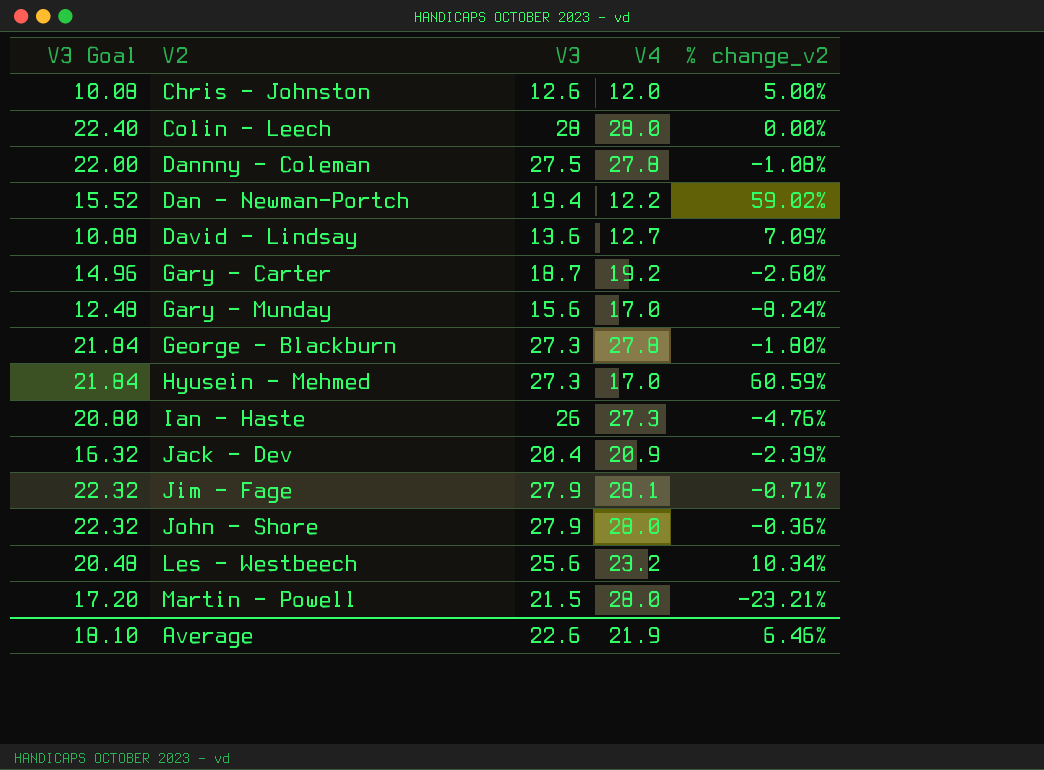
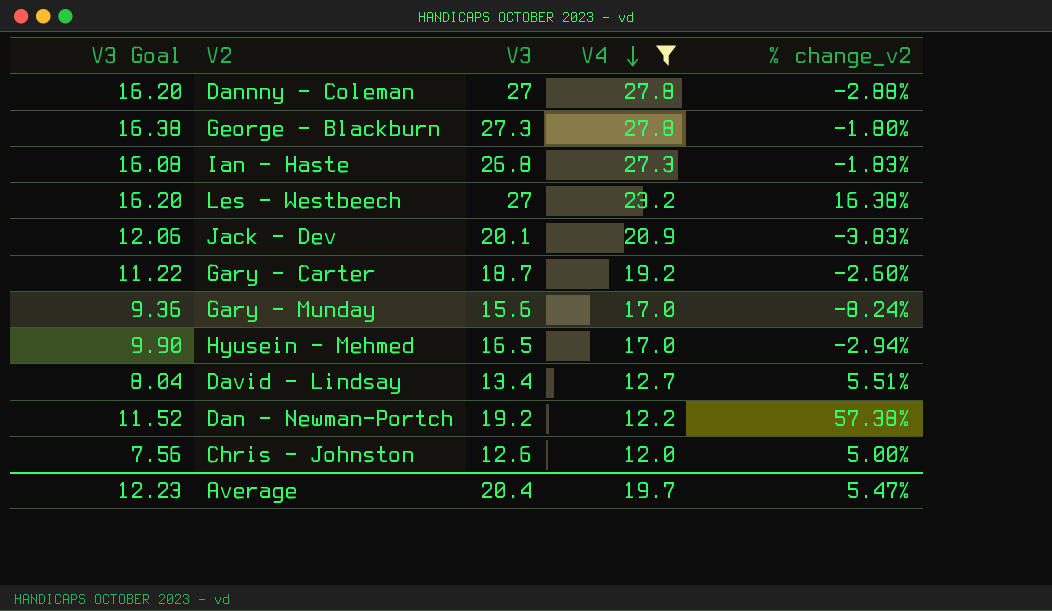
filter: none -> V4 <= 27.8
row order: none -> V4 descending
column V3 Goal | formula: [V3] * 0.8 -> [V3] * 0.6
Dannny - Coleman | V3: 27.5 -> 27
Dannny - Coleman | % change_v2: -1.08% -> -2.88%
Ian - Haste | V3: 26 -> 26.8
Ian - Haste | % change_v2: -4.76% -> -1.83%
Les - Westbeech | V3: 25.6 -> 27
Les - Westbeech | % change_v2: 10.34% -> 16.38%
Jack - Dev | V3: 20.4 -> 20.1
Jack - Dev | % change_v2: -2.39% -> -3.83%
Hyusein - Mehmed | V3: 27.3 -> 16.5
Hyusein - Mehmed | % change_v2: 60.59% -> -2.94%
David - Lindsay | V3: 13.6 -> 13.4
David - Lindsay | % change_v2: 7.09% -> 5.51%
Dan - Newman-Portch | V3: 19.4 -> 19.2
Dan - Newman-Portch | % change_v2: 59.02% -> 57.38%
Average | V3 Goal: 18.10 -> 12.23
Average | V3: 22.6 -> 20.4
Average | V4: 21.9 -> 19.7
Average | % change_v2: 6.46% -> 5.47%

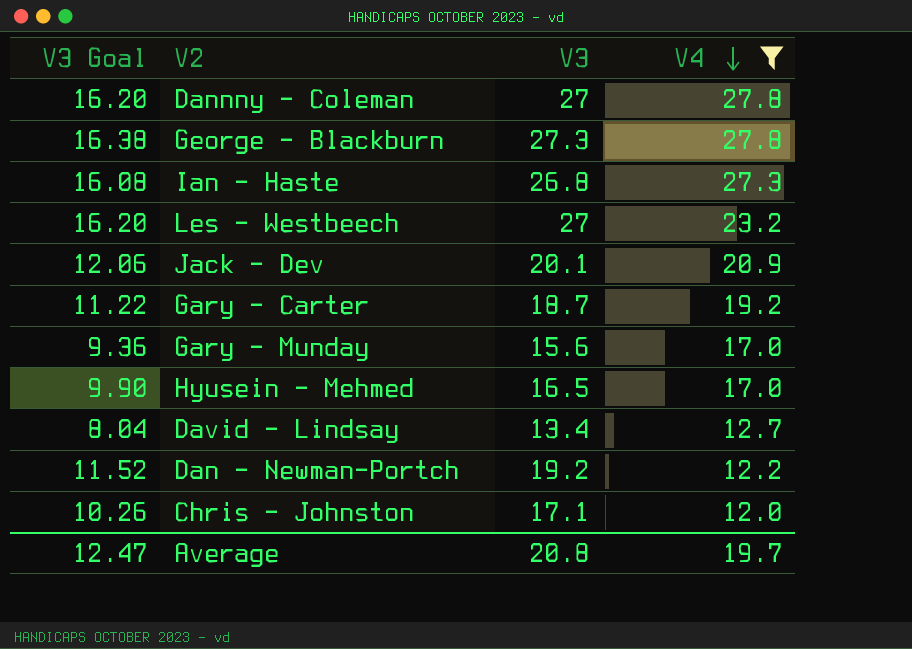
column % change_v2 | formula: ([V3] - [V4]) / [V4] -> none
Chris - Johnston | V3 Goal: 7.56 -> 10.26
Chris - Johnston | V3: 12.6 -> 17.1
Average | V3 Goal: 12.23 -> 12.47
Average | V3: 20.4 -> 20.8

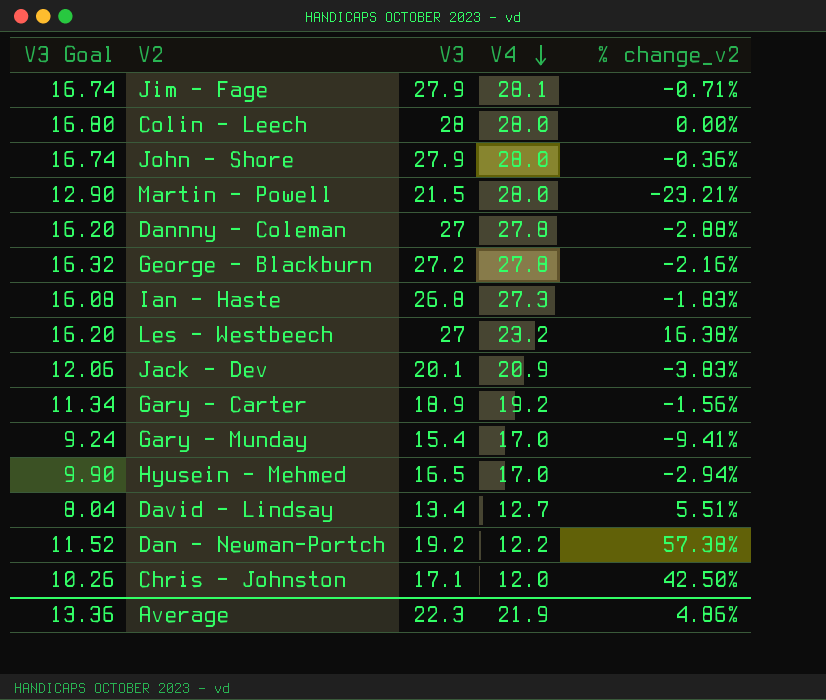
filter: V4 <= 27.8 -> none
column % change_v2 | formula: none -> ([V3] - [V4]) / [V4]
George - Blackburn | V3 Goal: 16.38 -> 16.32
George - Blackburn | V3: 27.3 -> 27.2
Gary - Carter | V3 Goal: 11.22 -> 11.34
Gary - Carter | V3: 18.7 -> 18.9
Gary - Munday | V3 Goal: 9.36 -> 9.24
Gary - Munday | V3: 15.6 -> 15.4
Average | V3 Goal: 12.47 -> 13.36
Average | V3: 20.8 -> 22.3
Average | V4: 19.7 -> 21.9

